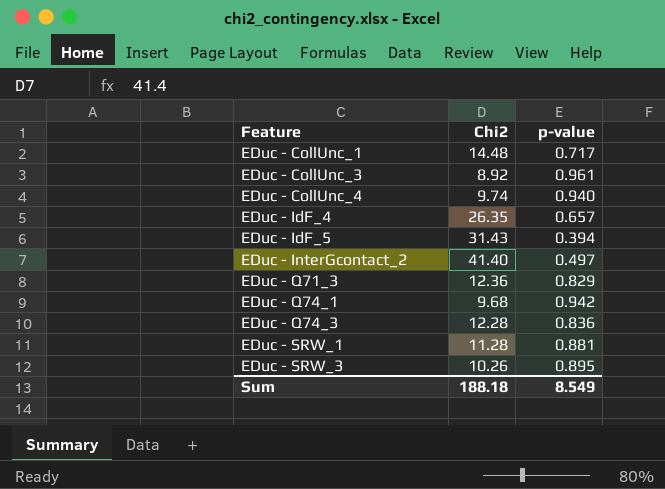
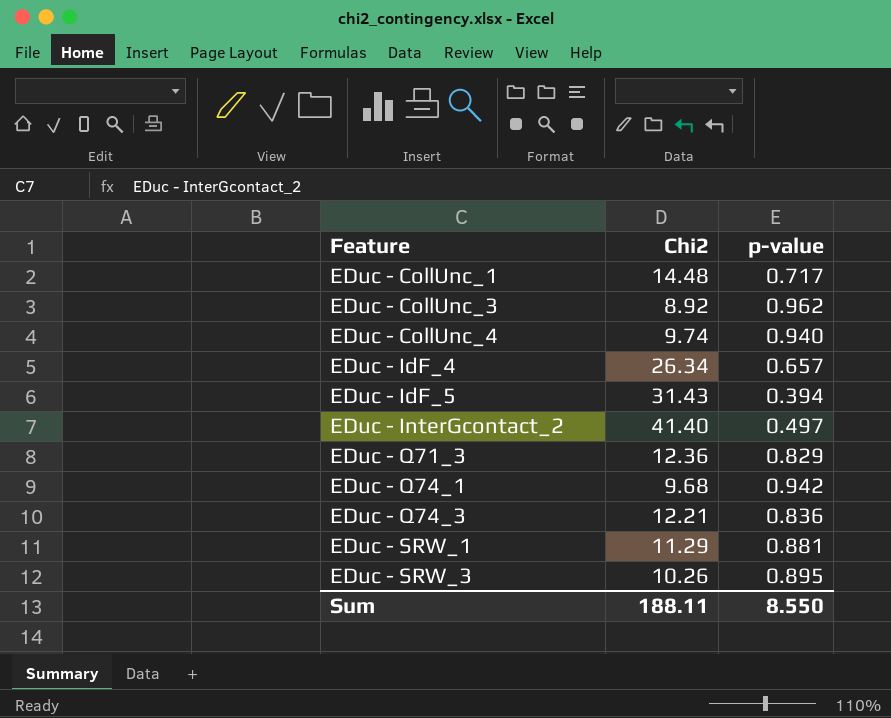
EDuc - CollUnc_3 | p-value: 0.961 -> 0.962
EDuc - IdF_4 | Chi2: 26.35 -> 26.34
EDuc - Q74_3 | Chi2: 12.28 -> 12.21
EDuc - SRW_1 | Chi2: 11.28 -> 11.29
Sum | Chi2: 188.18 -> 188.11
Sum | p-value: 8.549 -> 8.550

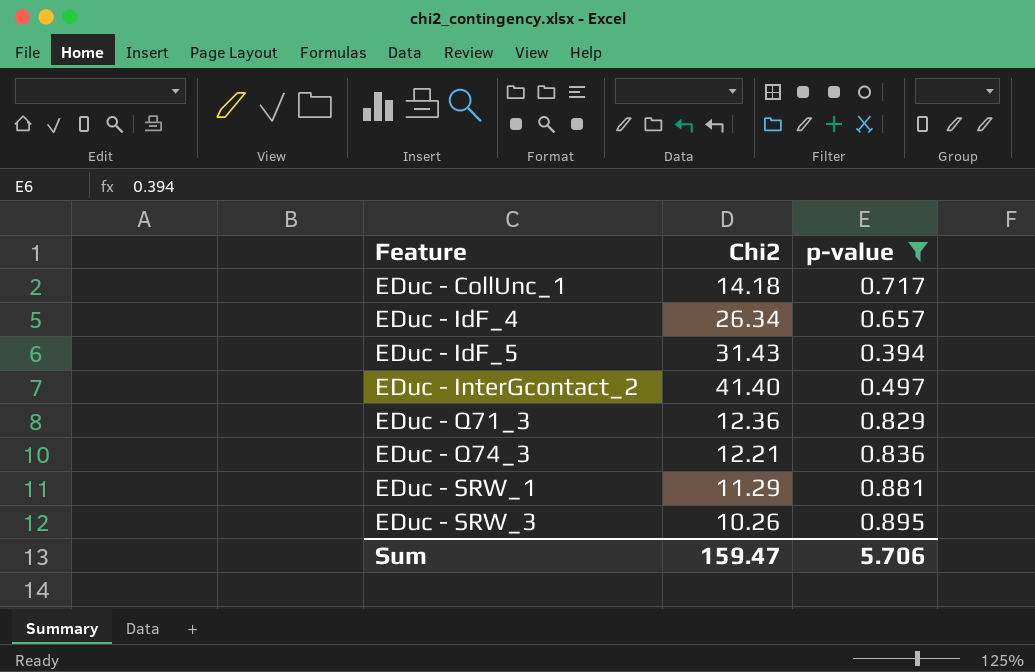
filter: none -> p-value <= 0.895
EDuc - CollUnc_1 | Chi2: 14.48 -> 14.18
Sum | Chi2: 188.11 -> 159.47
Sum | p-value: 8.550 -> 5.706

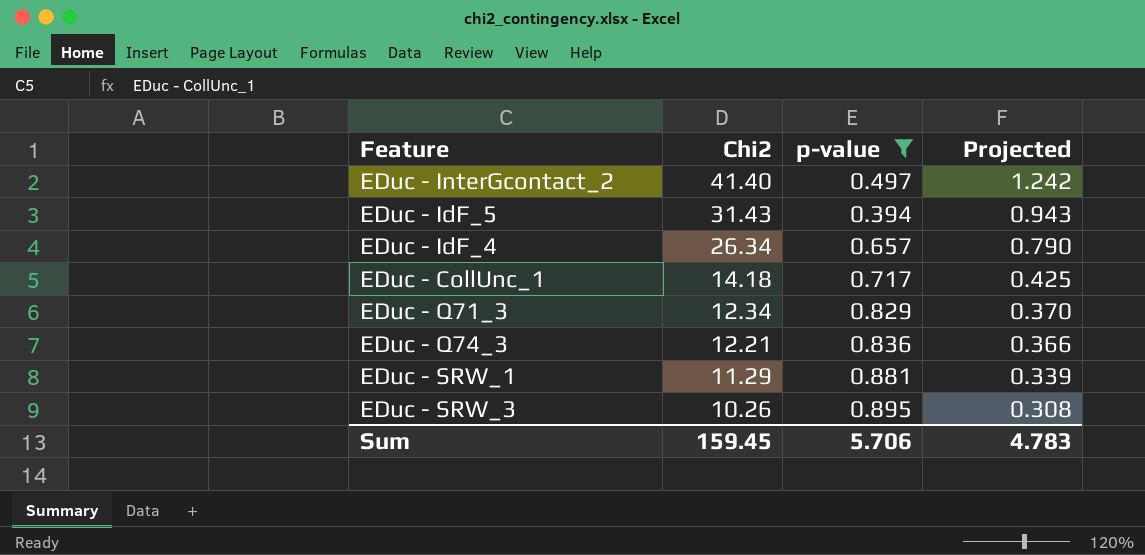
row order: Feature ascending -> Chi2 descending
column Projected | formula: none -> [Chi2] * 0.03
EDuc - Q71_3 | Chi2: 12.36 -> 12.34
Sum | Chi2: 159.47 -> 159.45

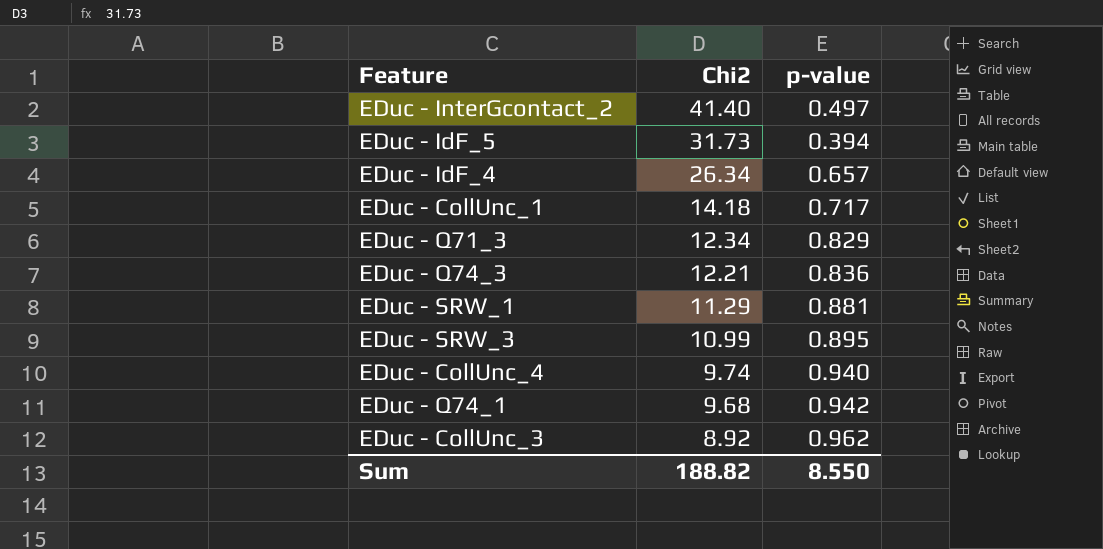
filter: p-value <= 0.895 -> none
column Projected | formula: [Chi2] * 0.03 -> none
EDuc - IdF_5 | Chi2: 31.43 -> 31.73
EDuc - SRW_3 | Chi2: 10.26 -> 10.99
Sum | Chi2: 159.45 -> 188.82
Sum | p-value: 5.706 -> 8.550

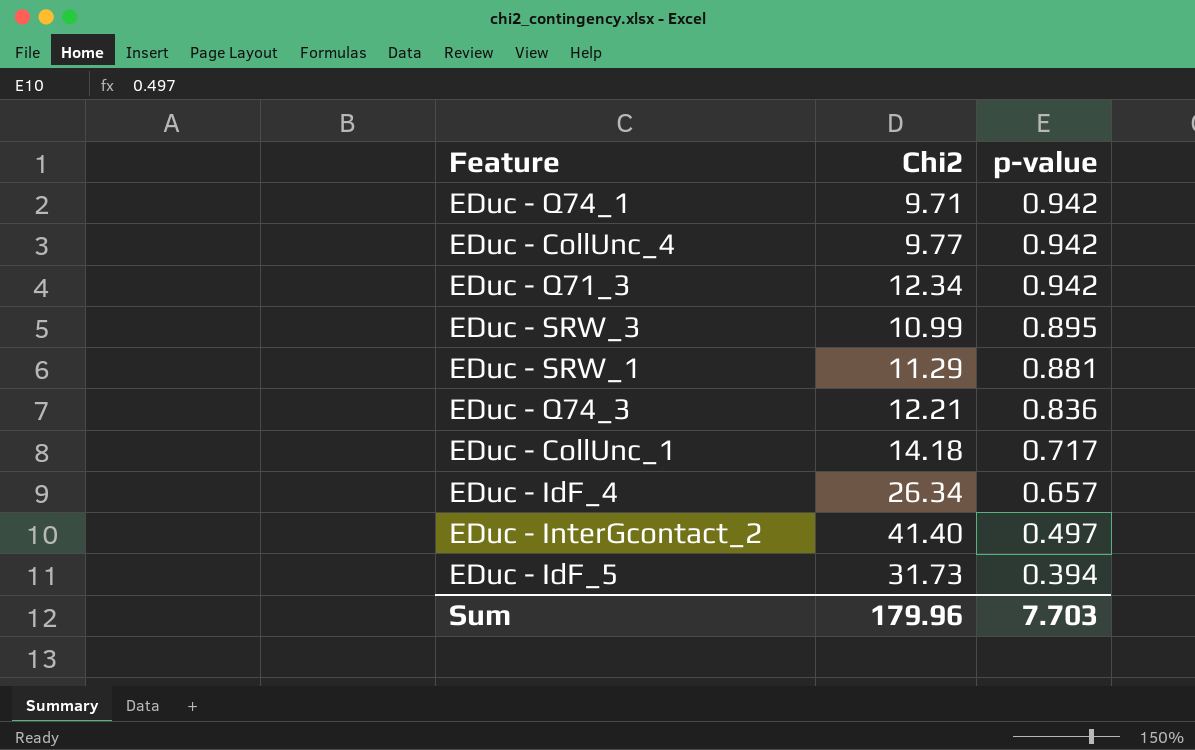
row order: Chi2 descending -> p-value descending
row EDuc - CollUnc_3: 8.92 | 0.962 -> none
EDuc - Q74_1 | Chi2: 9.68 -> 9.71
EDuc - CollUnc_4 | Chi2: 9.74 -> 9.77
EDuc - CollUnc_4 | p-value: 0.940 -> 0.942
EDuc - Q71_3 | p-value: 0.829 -> 0.942
Sum | Chi2: 188.82 -> 179.96
Sum | p-value: 8.550 -> 7.703

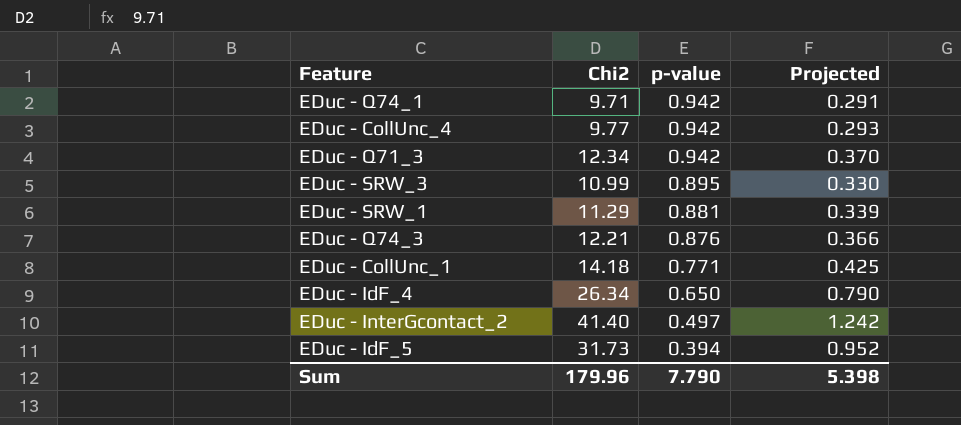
column Projected | formula: none -> [Chi2] * 0.03
EDuc - Q74_3 | p-value: 0.836 -> 0.876
EDuc - CollUnc_1 | p-value: 0.717 -> 0.771
EDuc - IdF_4 | p-value: 0.657 -> 0.650
Sum | p-value: 7.703 -> 7.790

